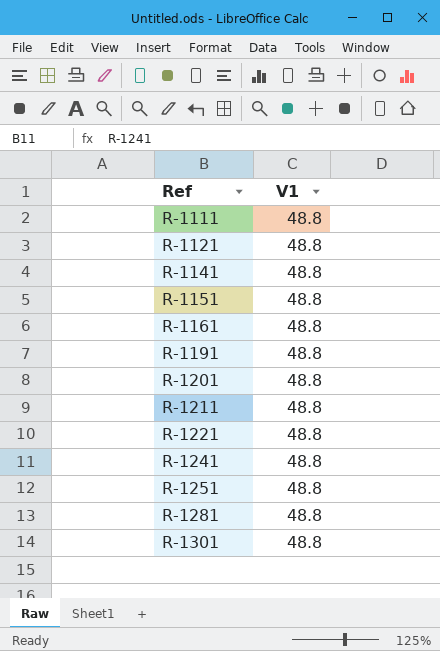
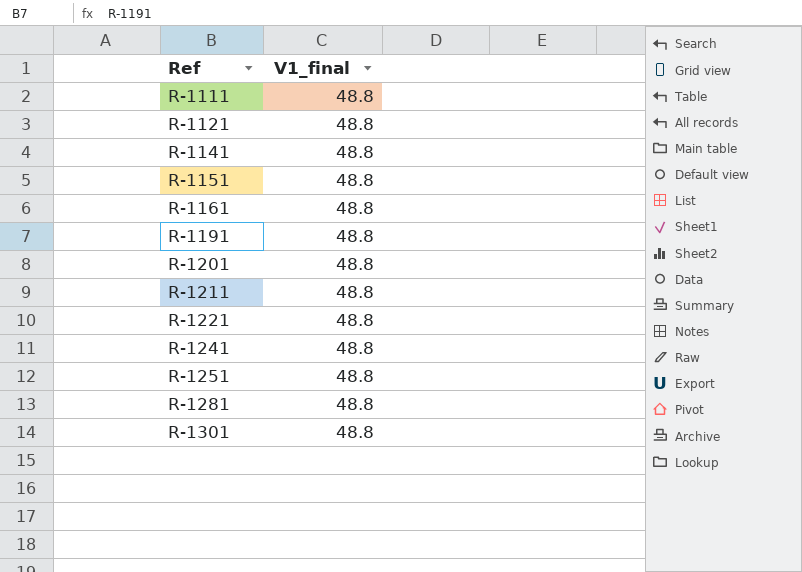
column name: V1 -> V1_final

